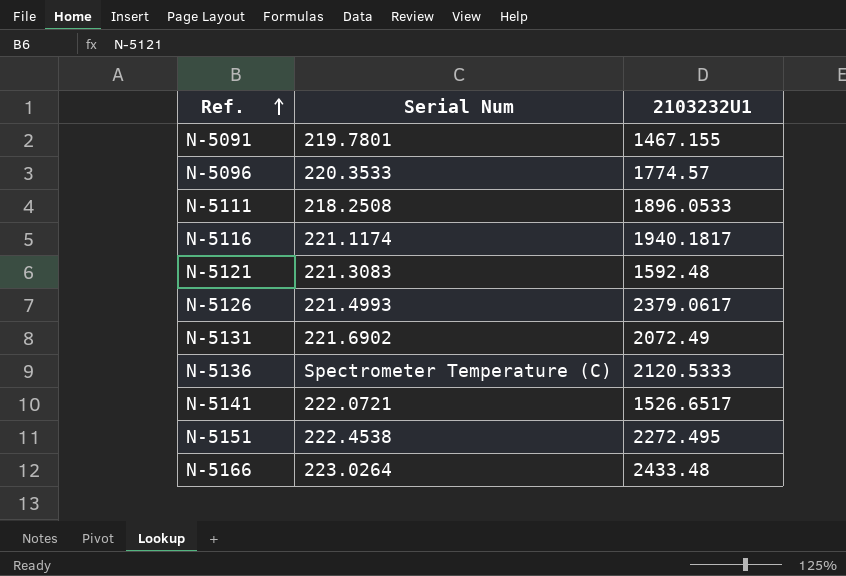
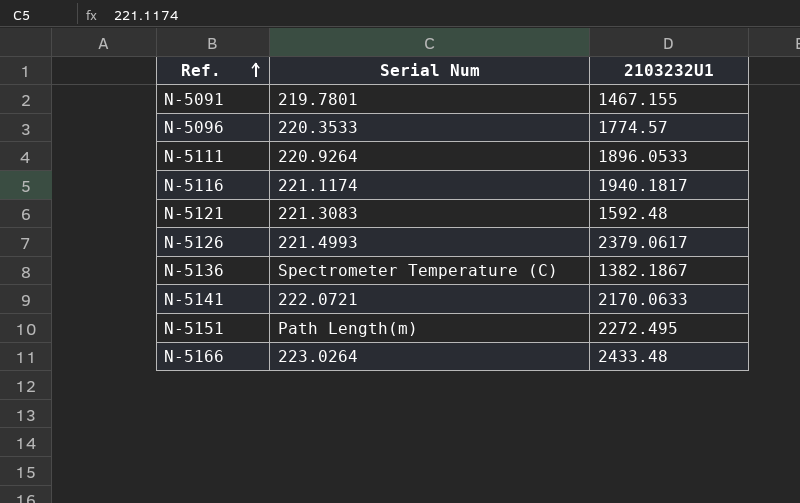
row N-5131: 221.6902 | 2072.49 -> none
N-5111 | Serial Num: 218.2508 -> 220.9264
N-5136 | 2103232U1: 2120.5333 -> 1382.1867
N-5141 | 2103232U1: 1526.6517 -> 2170.0633
N-5151 | Serial Num: 222.4538 -> Path Length(m)

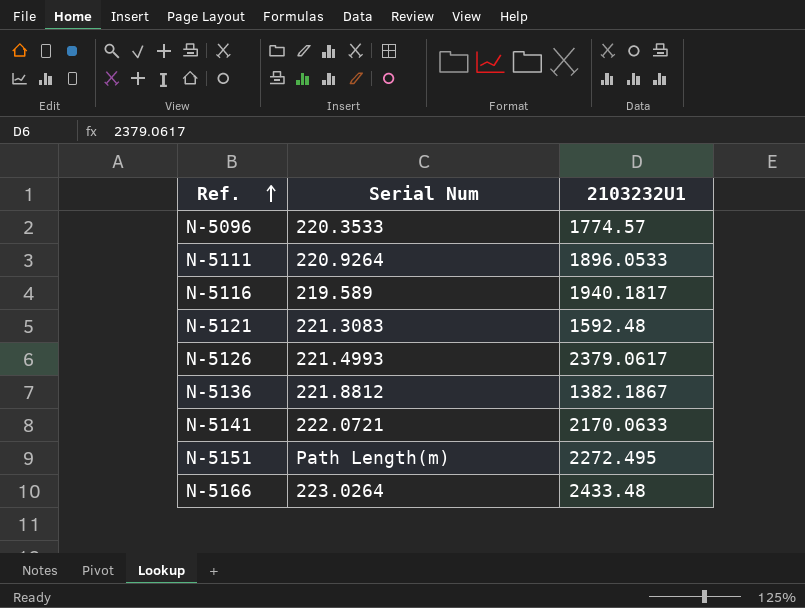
row N-5091: 219.7801 | 1467.155 -> none
N-5116 | Serial Num: 221.1174 -> 219.589
N-5136 | Serial Num: Spectrometer Temperature (C) -> 221.8812

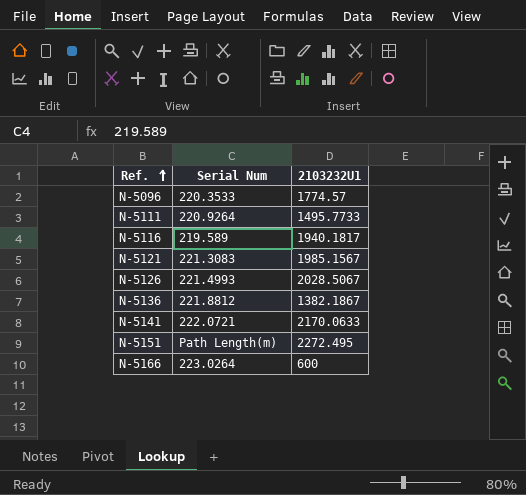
N-5111 | 2103232U1: 1896.0533 -> 1495.7733
N-5121 | 2103232U1: 1592.48 -> 1985.1567
N-5126 | 2103232U1: 2379.0617 -> 2028.5067
N-5166 | 2103232U1: 2433.48 -> 600

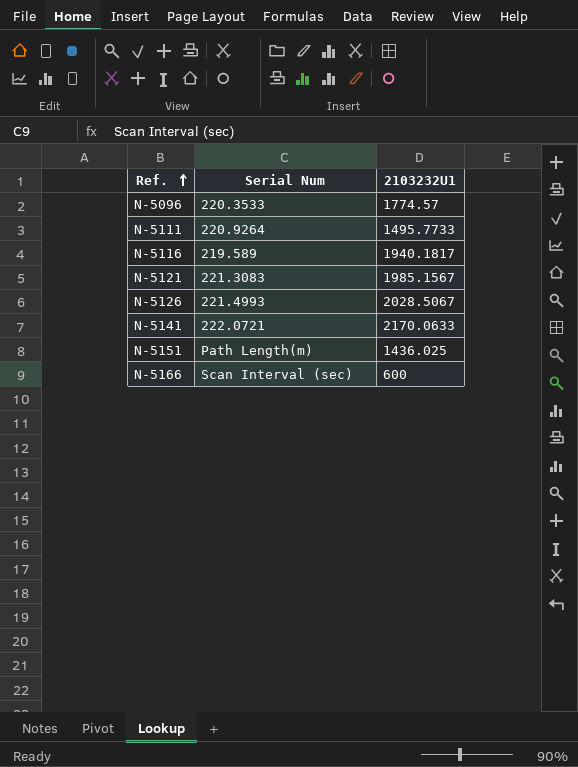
row N-5136: 221.8812 | 1382.1867 -> none
N-5151 | 2103232U1: 2272.495 -> 1436.025
N-5166 | Serial Num: 223.0264 -> Scan Interval (sec)

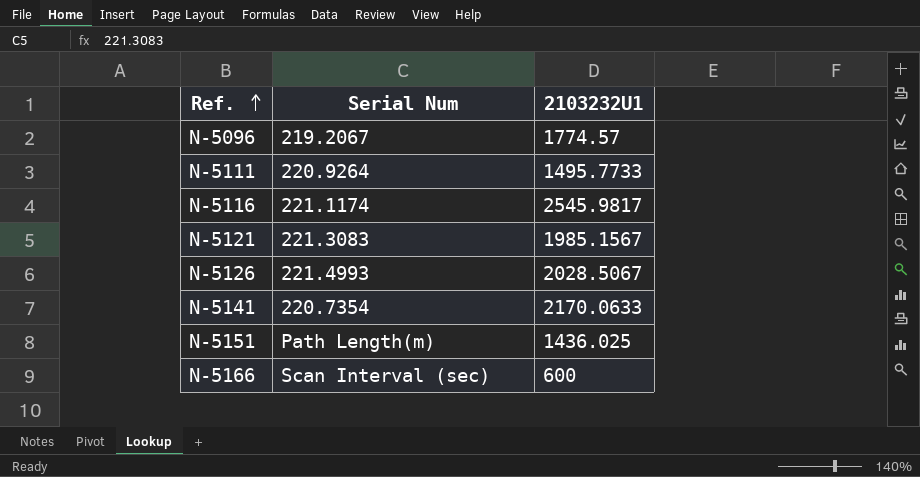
N-5096 | Serial Num: 220.3533 -> 219.2067
N-5116 | Serial Num: 219.589 -> 221.1174
N-5116 | 2103232U1: 1940.1817 -> 2545.9817
N-5141 | Serial Num: 222.0721 -> 220.7354

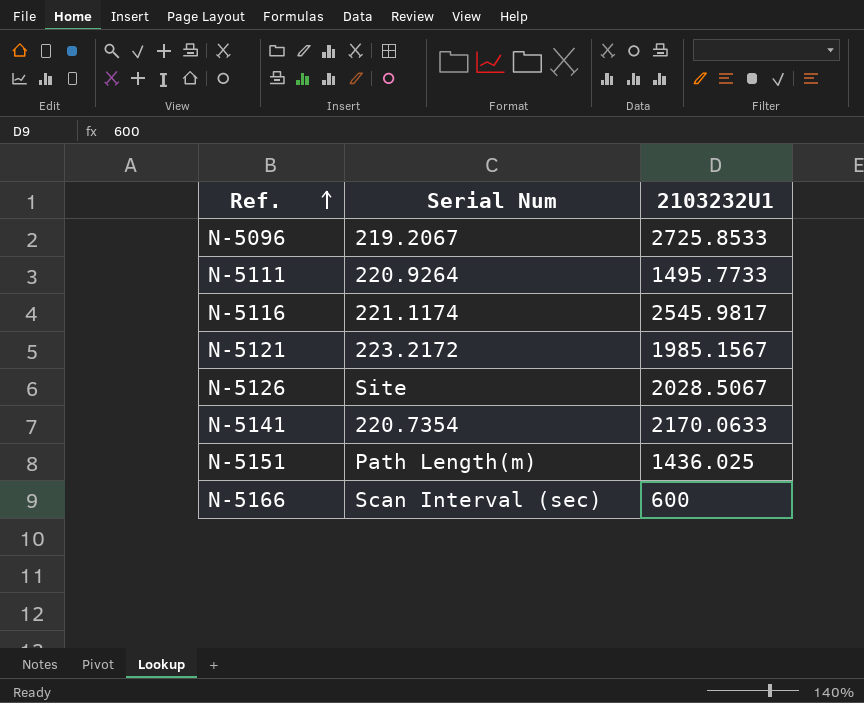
N-5096 | 2103232U1: 1774.57 -> 2725.8533
N-5121 | Serial Num: 221.3083 -> 223.2172
N-5126 | Serial Num: 221.4993 -> Site

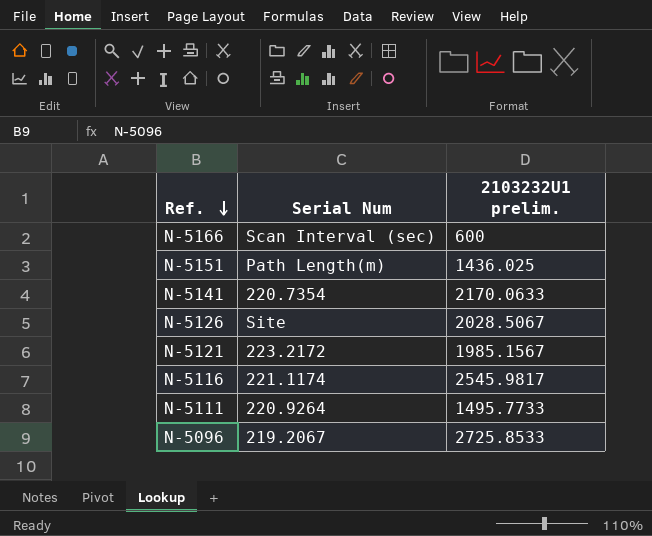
row order: Ref. ascending -> Ref. descending
column name: 2103232U1 -> 2103232U1 prelim.

